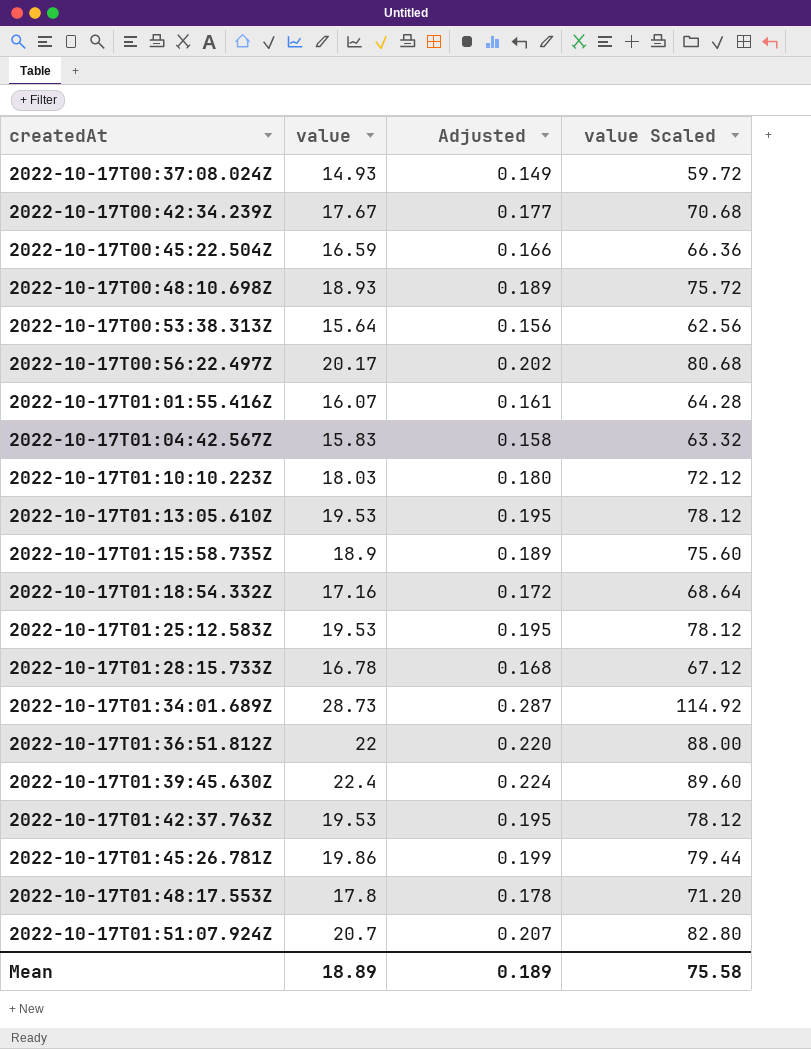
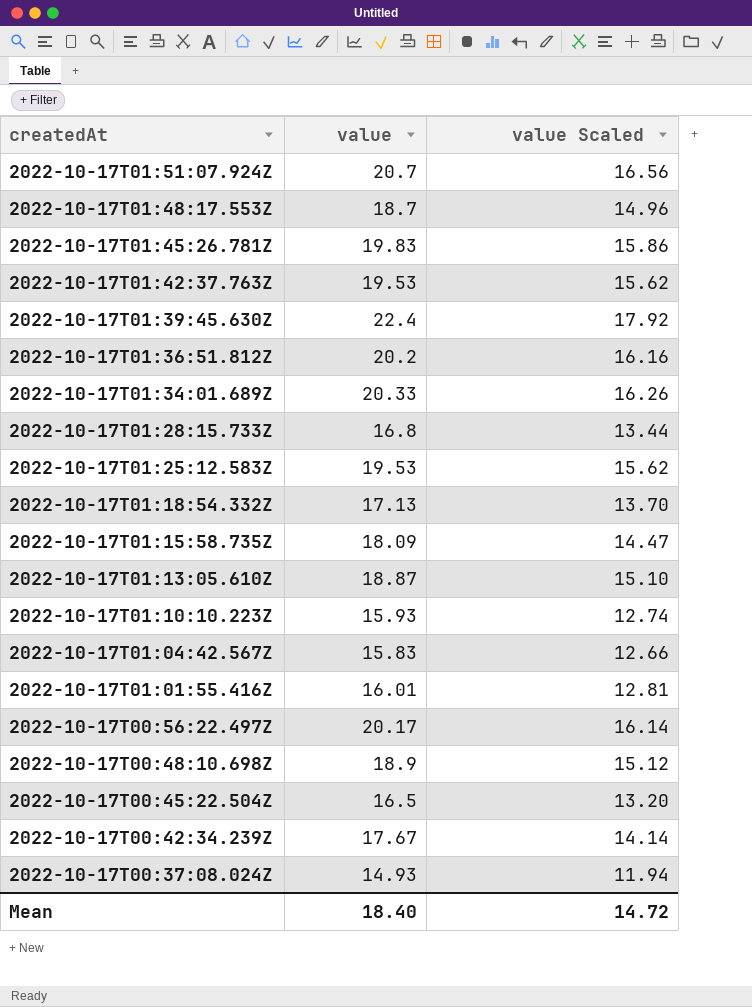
row order: createdAt ascending -> createdAt descending
column Adjusted | formula: [value] * 0.01 -> none
column value Scaled | formula: [value] * 4 -> [value] * 0.8
row 2022-10-17T00:53:38.313Z: 15.64 | 0.156 | 62.56 -> none
2022-10-17T01:48:17.553Z | value: 17.8 -> 18.7
2022-10-17T01:45:26.781Z | value: 19.86 -> 19.83
2022-10-17T01:36:51.812Z | value: 22 -> 20.2
2022-10-17T01:34:01.689Z | value: 28.73 -> 20.33
2022-10-17T01:28:15.733Z | value: 16.78 -> 16.8
2022-10-17T01:18:54.332Z | value: 17.16 -> 17.13
2022-10-17T01:15:58.735Z | value: 18.9 -> 18.09
2022-10-17T01:13:05.610Z | value: 19.53 -> 18.87
2022-10-17T01:10:10.223Z | value: 18.03 -> 15.93
2022-10-17T01:01:55.416Z | value: 16.07 -> 16.01
2022-10-17T00:48:10.698Z | value: 18.93 -> 18.9
2022-10-17T00:45:22.504Z | value: 16.59 -> 16.5
Mean | value: 18.89 -> 18.40
Mean | value Scaled: 75.58 -> 14.72

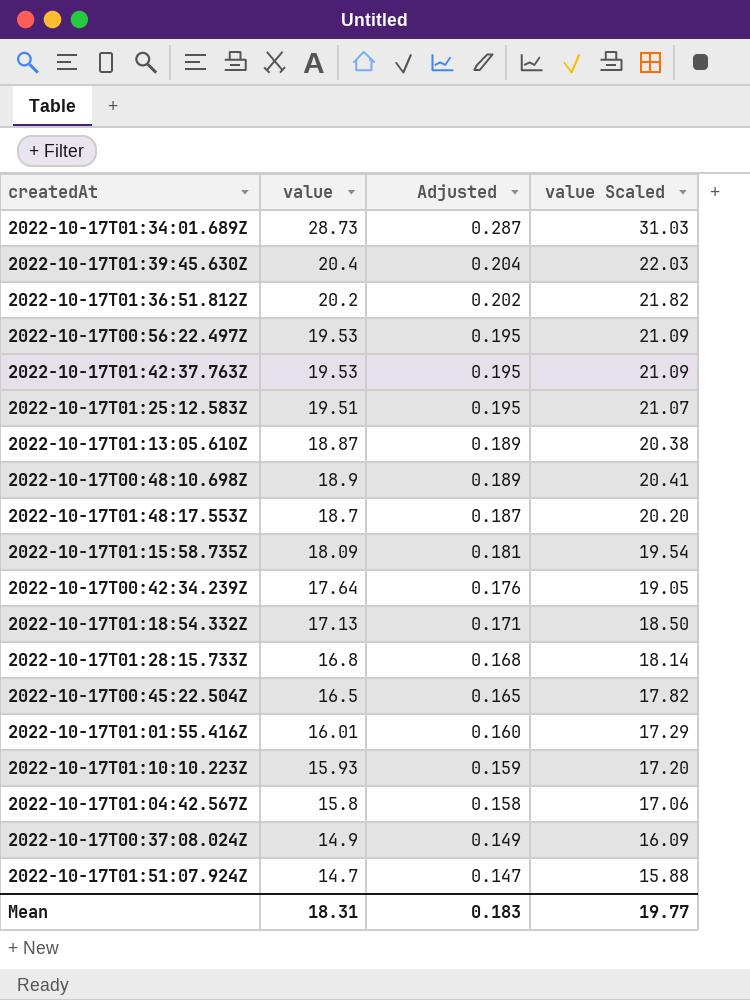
row order: createdAt descending -> Adjusted descending
column Adjusted | formula: none -> [value] * 0.01
column value Scaled | formula: [value] * 0.8 -> [value] * 1.08
row 2022-10-17T01:45:26.781Z: 19.83 | 15.86 -> none
2022-10-17T01:34:01.689Z | value: 20.33 -> 28.73
2022-10-17T01:39:45.630Z | value: 22.4 -> 20.4
2022-10-17T00:56:22.497Z | value: 20.17 -> 19.53
2022-10-17T01:25:12.583Z | value: 19.53 -> 19.51
2022-10-17T00:42:34.239Z | value: 17.67 -> 17.64
2022-10-17T01:04:42.567Z | value: 15.83 -> 15.8
2022-10-17T00:37:08.024Z | value: 14.93 -> 14.9
2022-10-17T01:51:07.924Z | value: 20.7 -> 14.7
Mean | value: 18.40 -> 18.31
Mean | value Scaled: 14.72 -> 19.77

